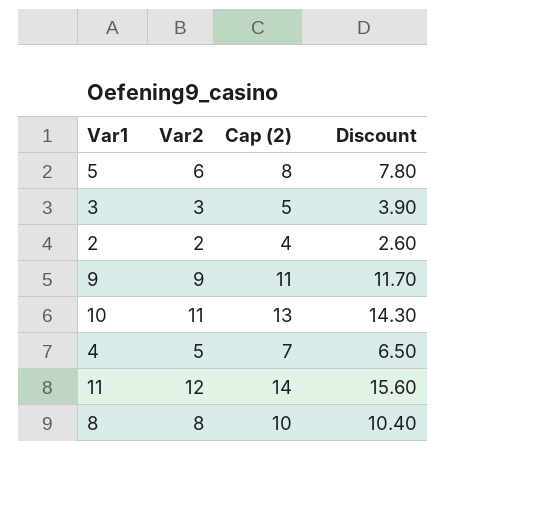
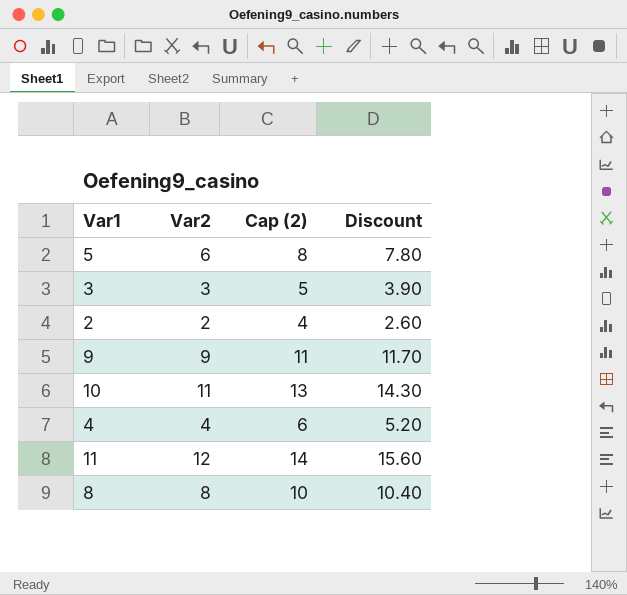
4 | Var2: 5 -> 4
4 | Cap (2): 7 -> 6
4 | Discount: 6.50 -> 5.20

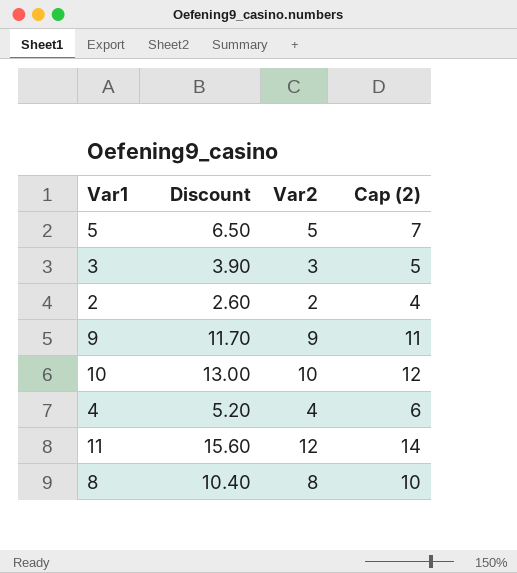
column Discount | position: 4 -> 2
5 | Discount: 7.80 -> 6.50
5 | Var2: 6 -> 5
5 | Cap (2): 8 -> 7
10 | Discount: 14.30 -> 13.00
10 | Var2: 11 -> 10
10 | Cap (2): 13 -> 12

